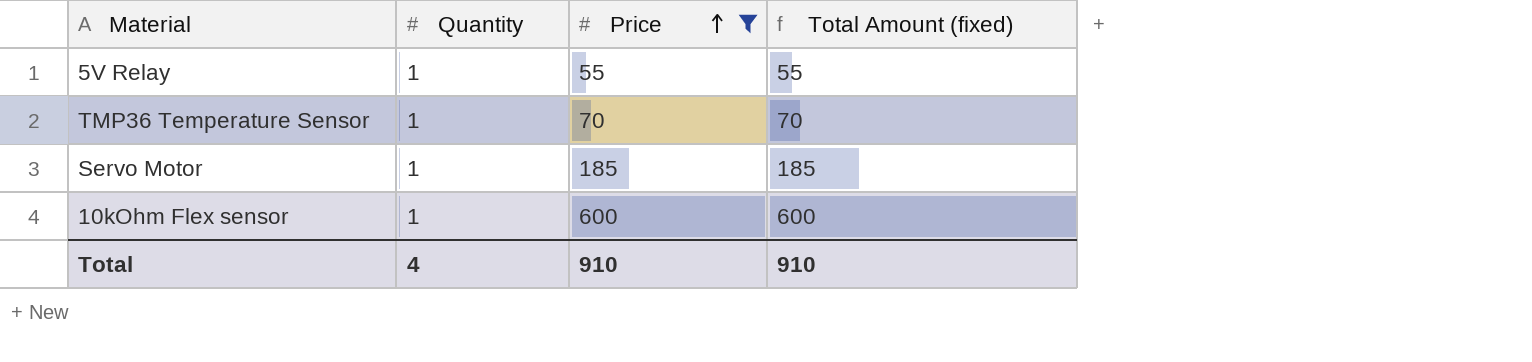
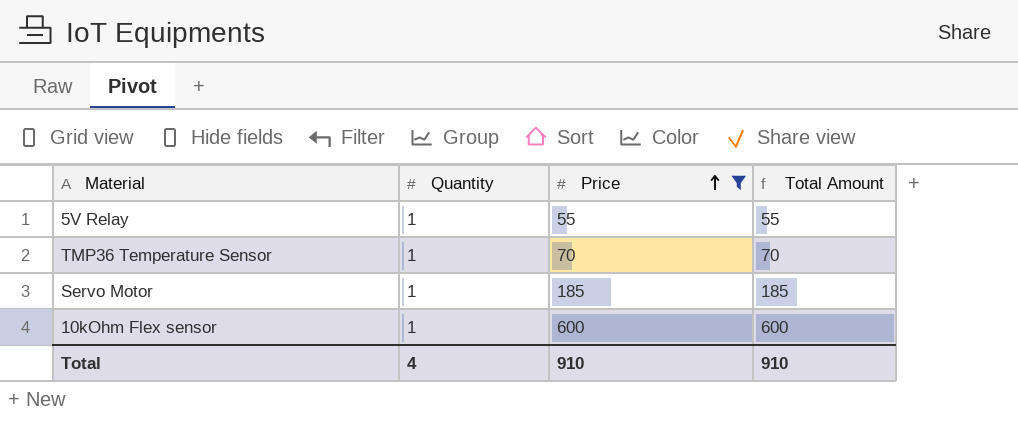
column name: Total Amount (fixed) -> Total Amount

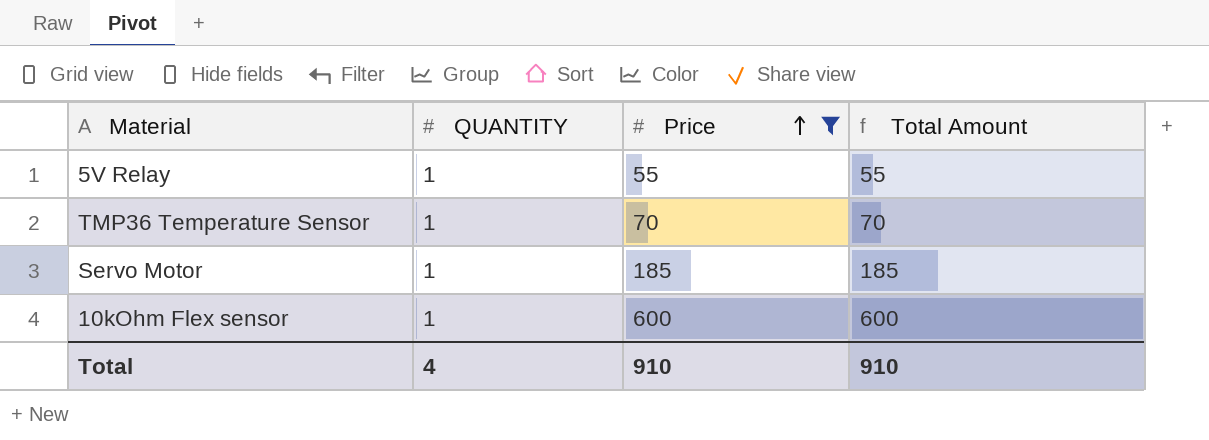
column name: Quantity -> QUANTITY

